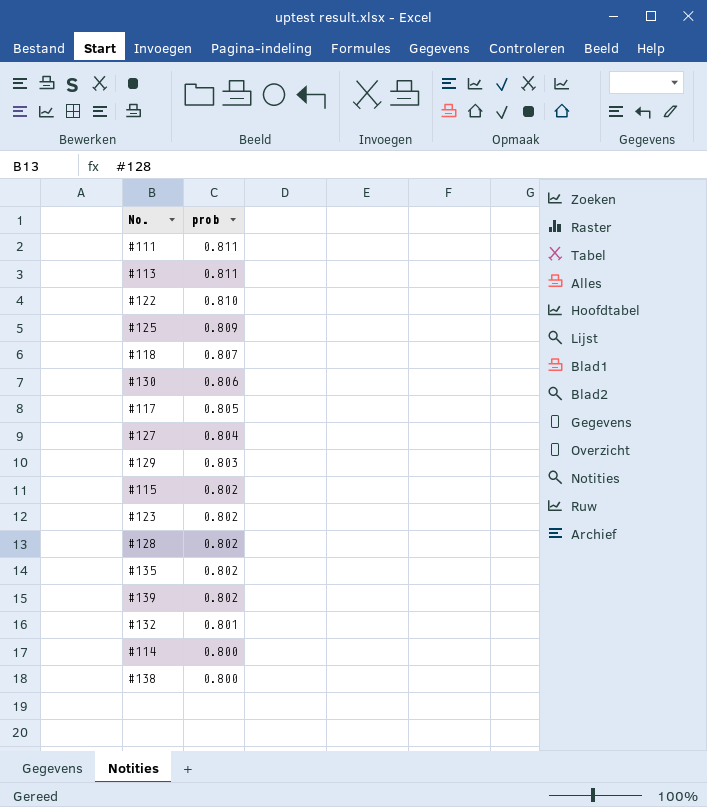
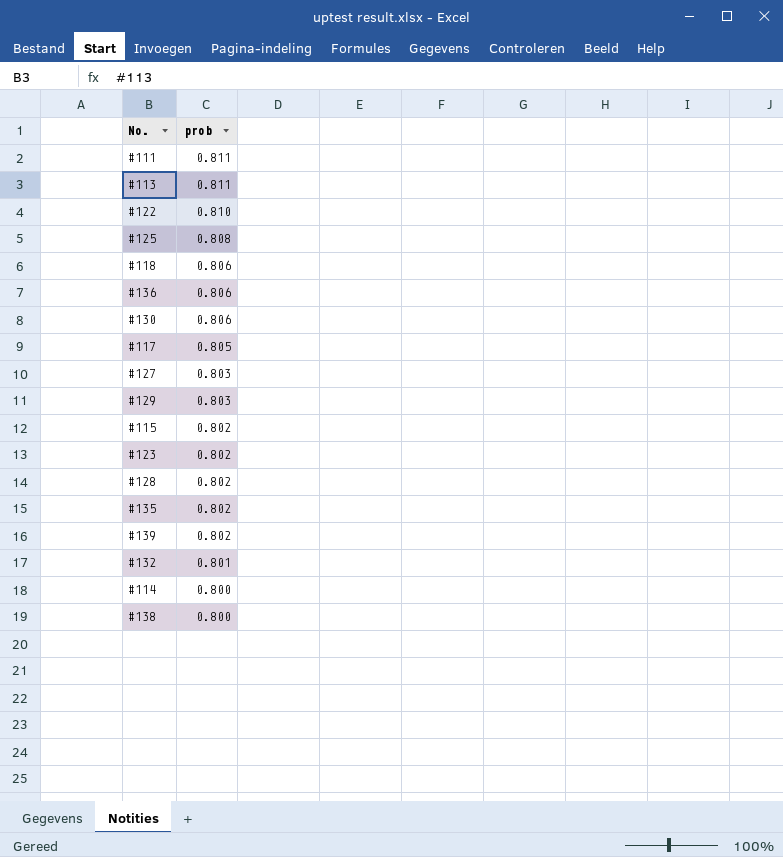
#125 | prob: 0.809 -> 0.808
#118 | prob: 0.807 -> 0.806
row #136: none -> 0.806
#127 | prob: 0.804 -> 0.803

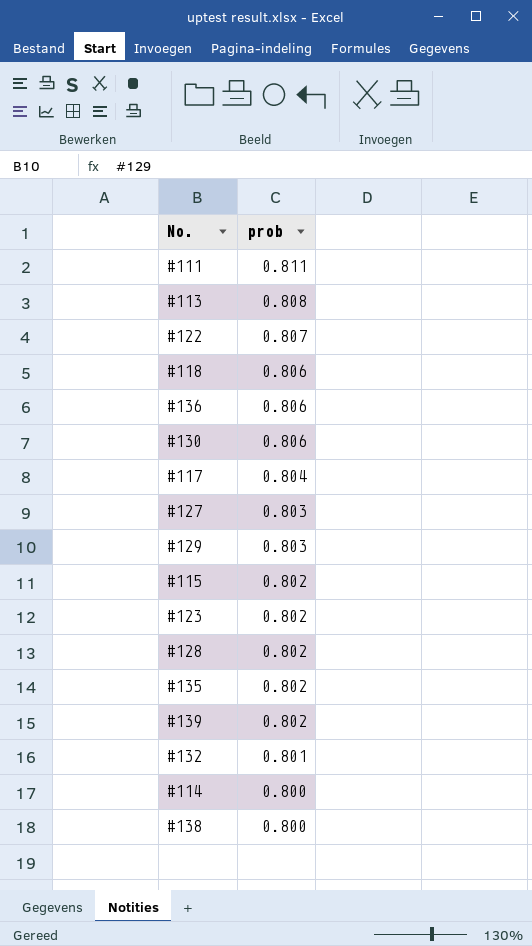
row #125: 0.808 -> none
#113 | prob: 0.811 -> 0.808
#122 | prob: 0.810 -> 0.807
#117 | prob: 0.805 -> 0.804

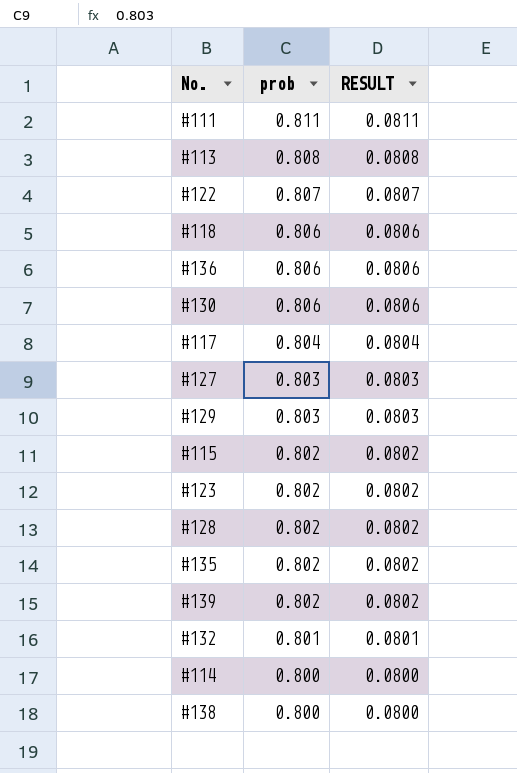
column RESULT | formula: none -> [prob] * 0.1

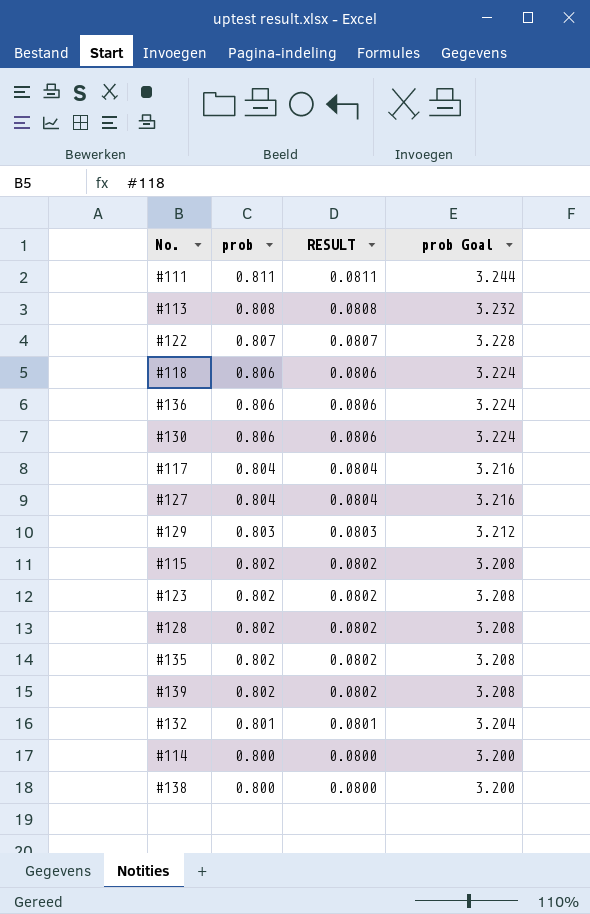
column prob Goal | formula: none -> [prob] * 4
#127 | prob: 0.803 -> 0.804
#127 | RESULT: 0.0803 -> 0.0804

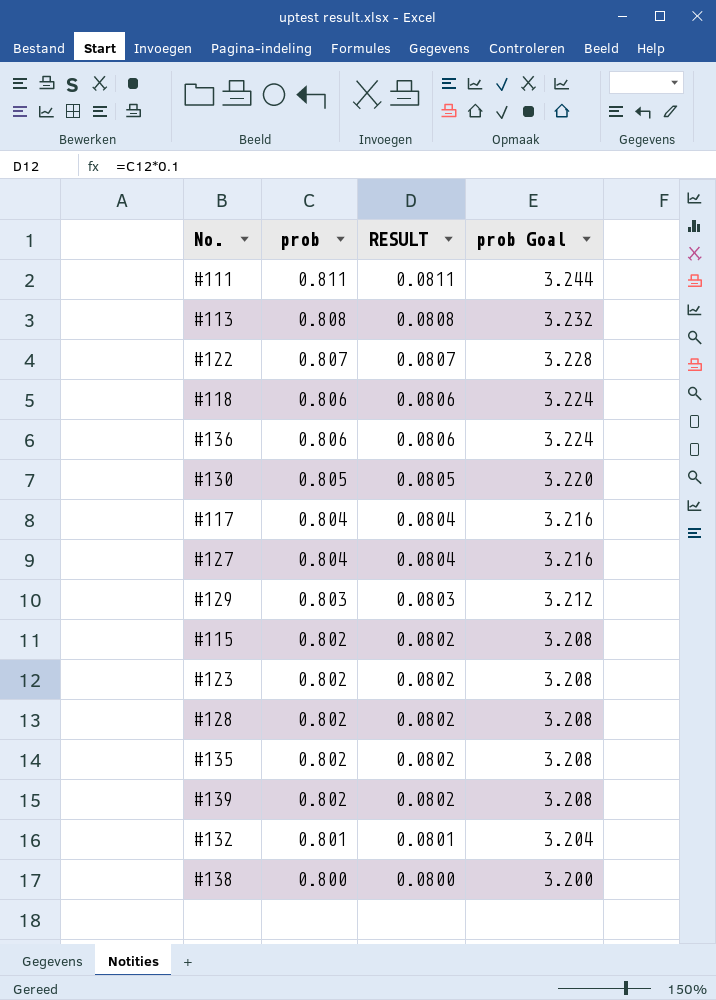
row #114: 0.800 | 0.0800 | 3.200 -> none
#130 | prob: 0.806 -> 0.805
#130 | RESULT: 0.0806 -> 0.0805
#130 | prob Goal: 3.224 -> 3.220

